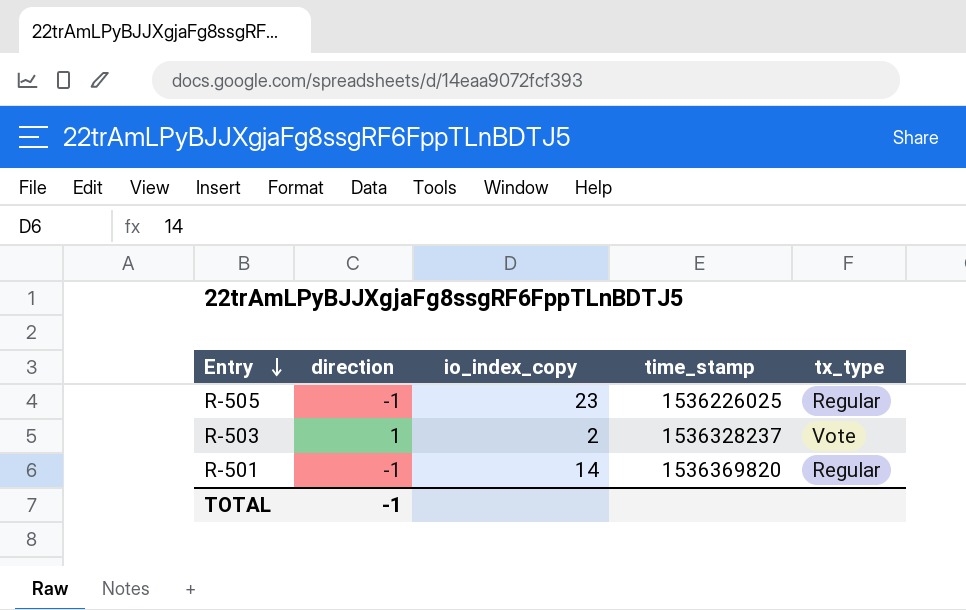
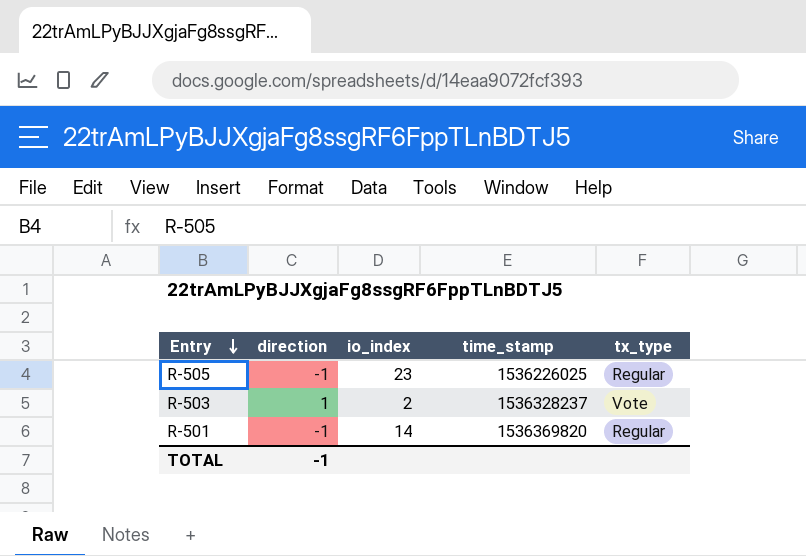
column name: io_index_copy -> io_index

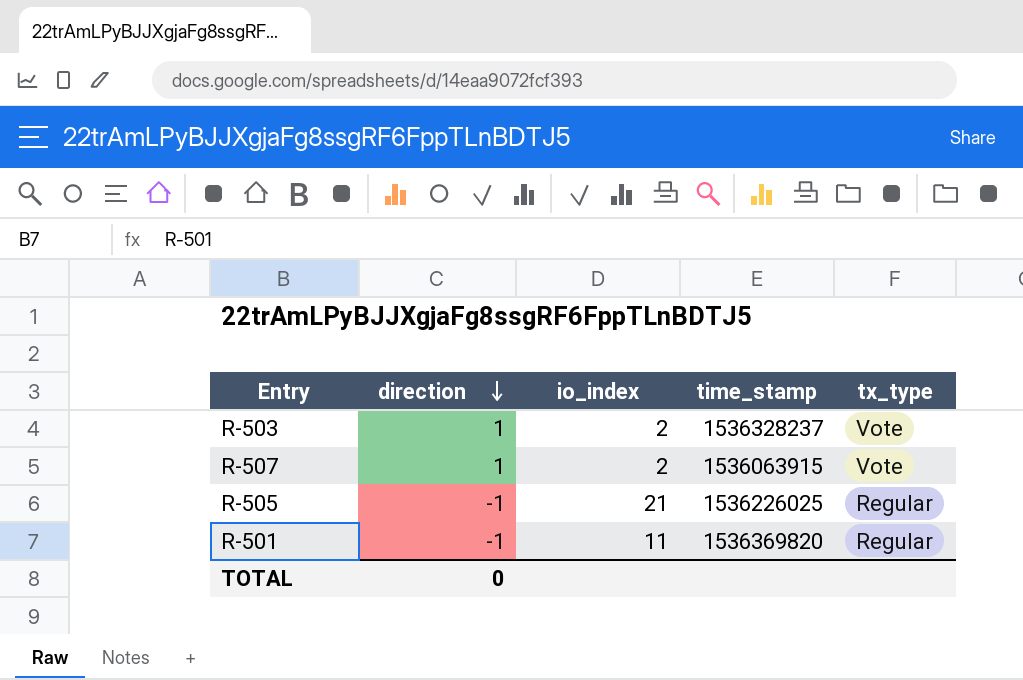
row order: Entry descending -> direction descending
row R-507: none -> 1 | 2 | 1536063915 | Vote
R-505 | io_index: 23 -> 21
R-501 | io_index: 14 -> 11
TOTAL | direction: -1 -> 0

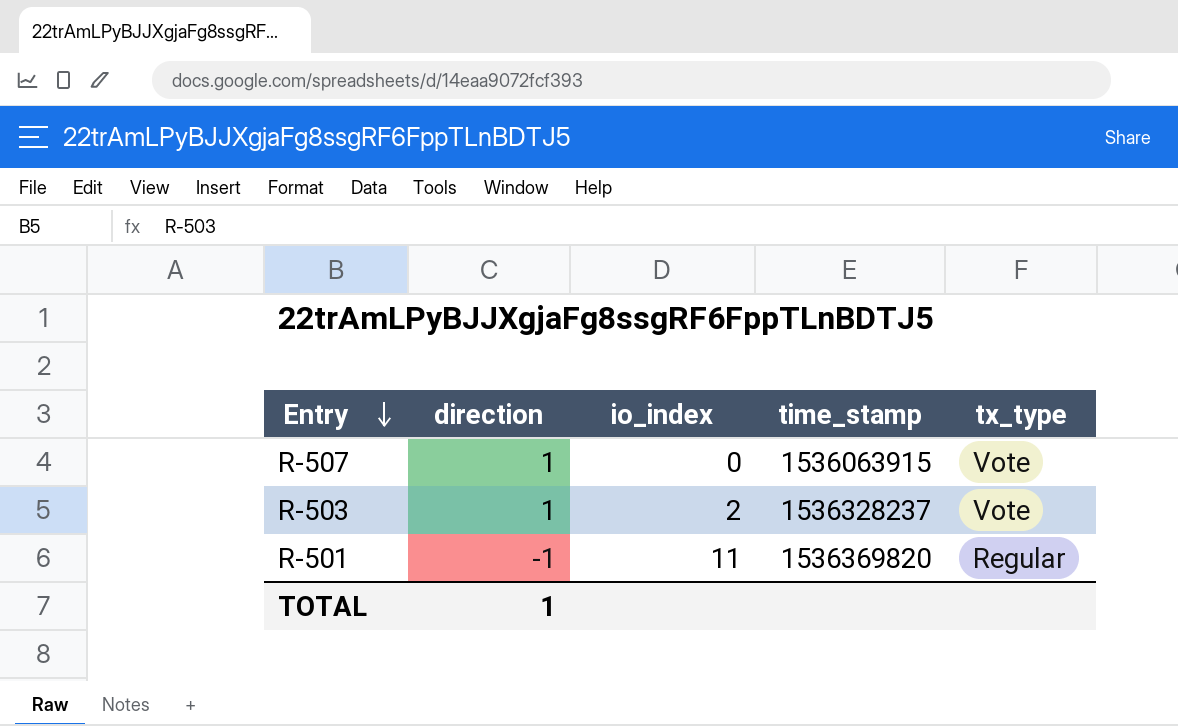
row order: direction descending -> Entry descending
row R-505: -1 | 21 | 1536226025 | Regular -> none
R-507 | io_index: 2 -> 0
TOTAL | direction: 0 -> 1

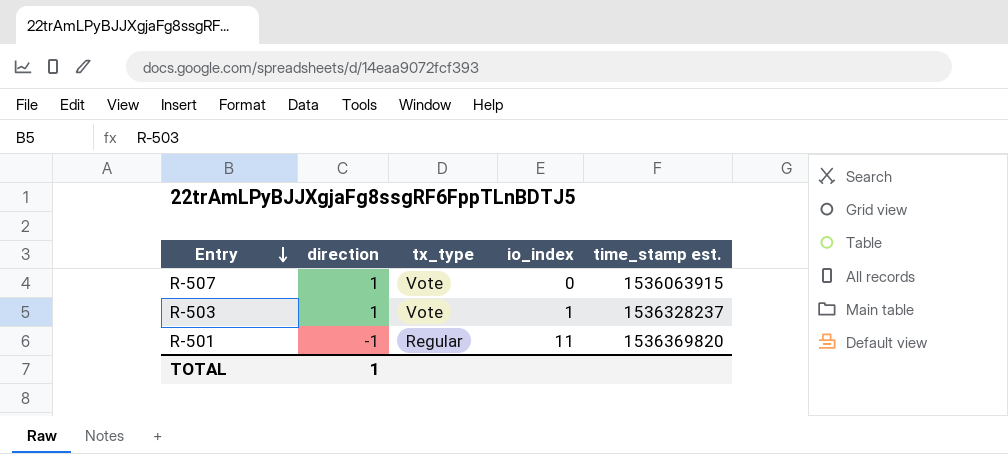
column tx_type | position: 5 -> 3
column name: time_stamp -> time_stamp est.
R-503 | io_index: 2 -> 1

